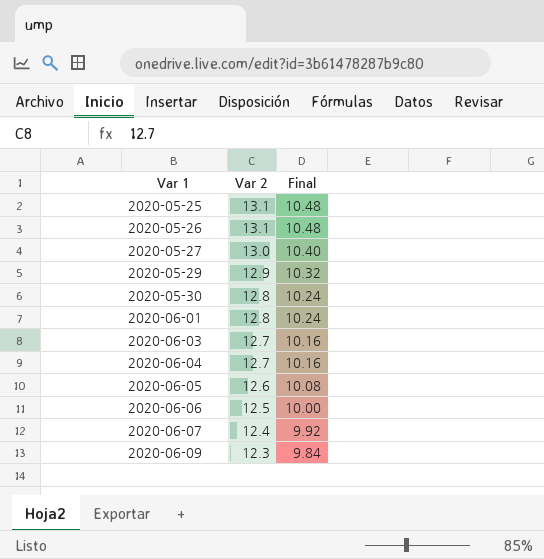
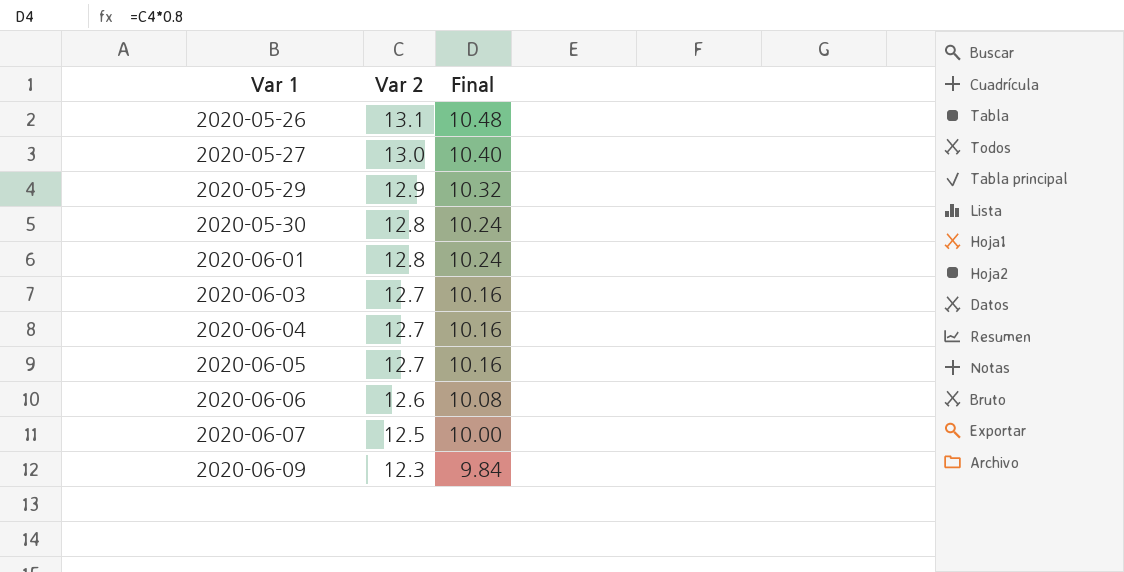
row 2020-05-25: 13.1 | 10.48 -> none
2020-06-05 | Var 2: 12.6 -> 12.7
2020-06-05 | Final: 10.08 -> 10.16
2020-06-06 | Var 2: 12.5 -> 12.6
2020-06-06 | Final: 10.00 -> 10.08
2020-06-07 | Var 2: 12.4 -> 12.5
2020-06-07 | Final: 9.92 -> 10.00

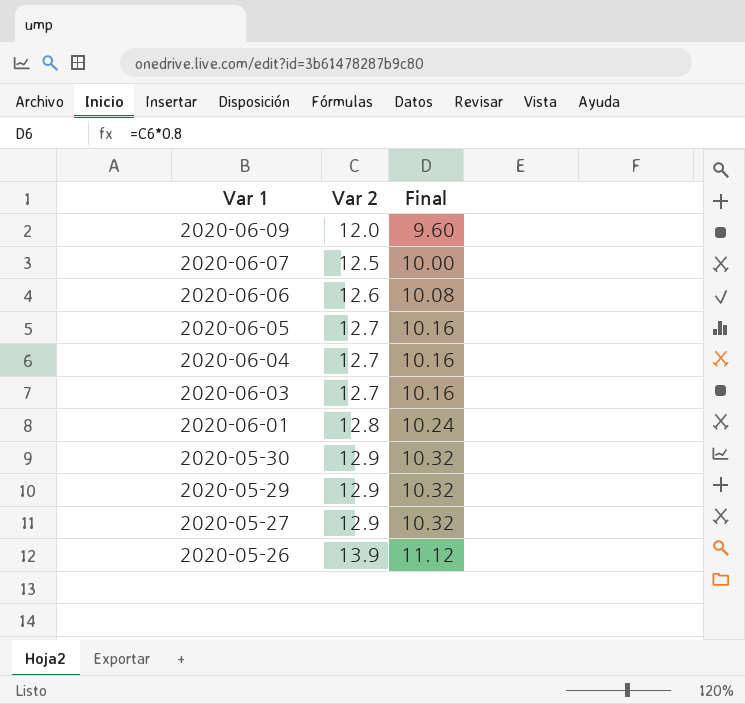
row order: Var 1 ascending -> Var 1 descending
2020-06-09 | Var 2: 12.3 -> 12.0
2020-06-09 | Final: 9.84 -> 9.60
2020-05-30 | Var 2: 12.8 -> 12.9
2020-05-30 | Final: 10.24 -> 10.32
2020-05-27 | Var 2: 13.0 -> 12.9
2020-05-27 | Final: 10.40 -> 10.32
2020-05-26 | Var 2: 13.1 -> 13.9
2020-05-26 | Final: 10.48 -> 11.12

